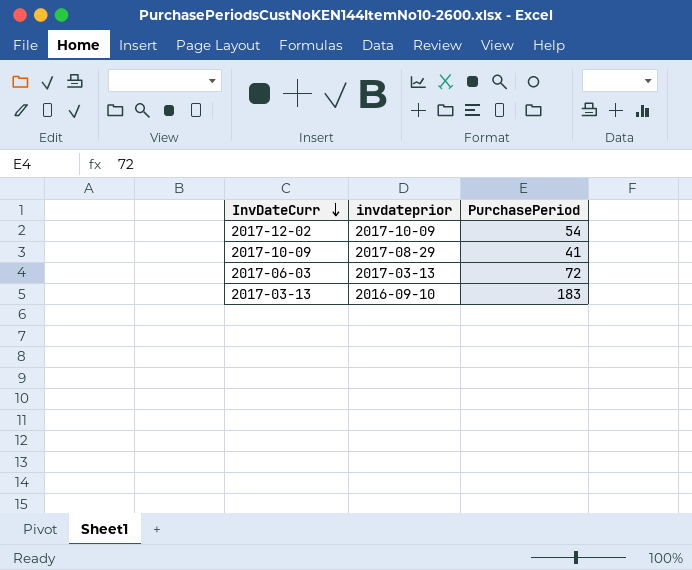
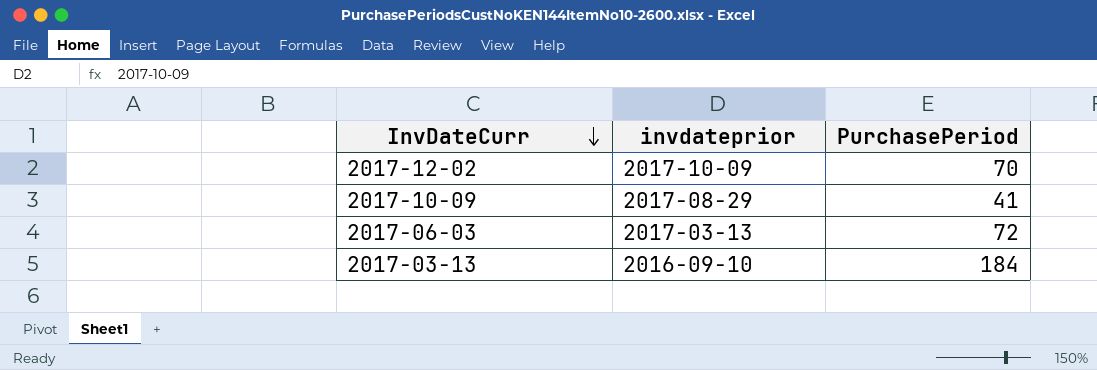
2017-12-02 | PurchasePeriod: 54 -> 70
2017-03-13 | PurchasePeriod: 183 -> 184

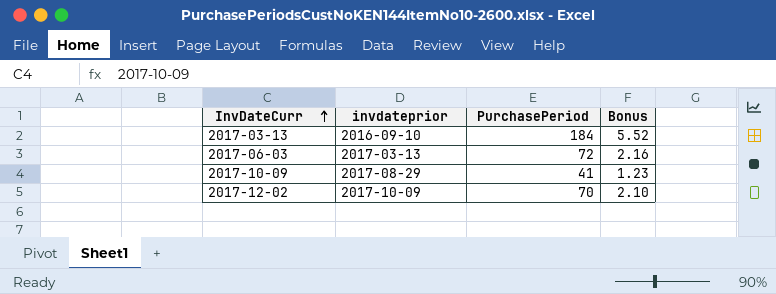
row order: InvDateCurr descending -> InvDateCurr ascending
column Bonus | formula: none -> [PurchasePeriod] * 0.03

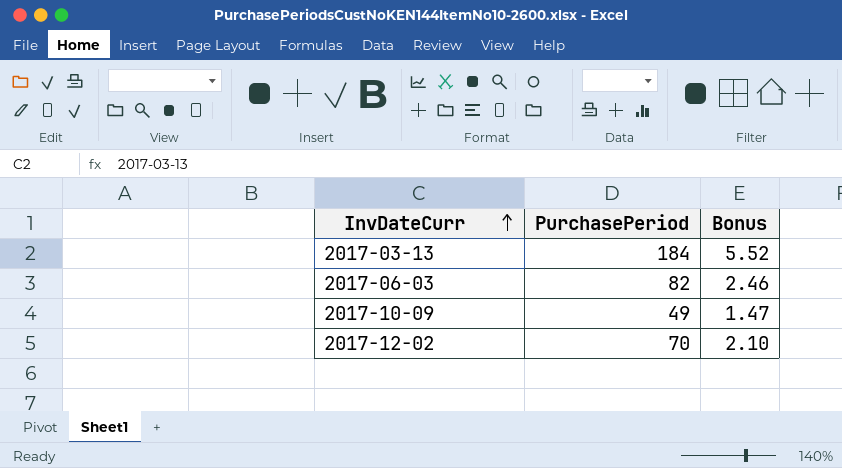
column invdateprior | position: 2 -> none
2017-06-03 | PurchasePeriod: 72 -> 82
2017-06-03 | Bonus: 2.16 -> 2.46
2017-10-09 | PurchasePeriod: 41 -> 49
2017-10-09 | Bonus: 1.23 -> 1.47

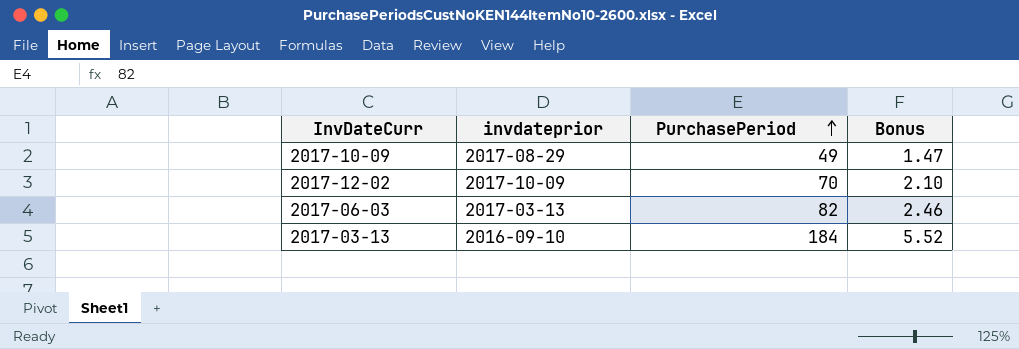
row order: InvDateCurr ascending -> PurchasePeriod ascending
column invdateprior | position: none -> 2

